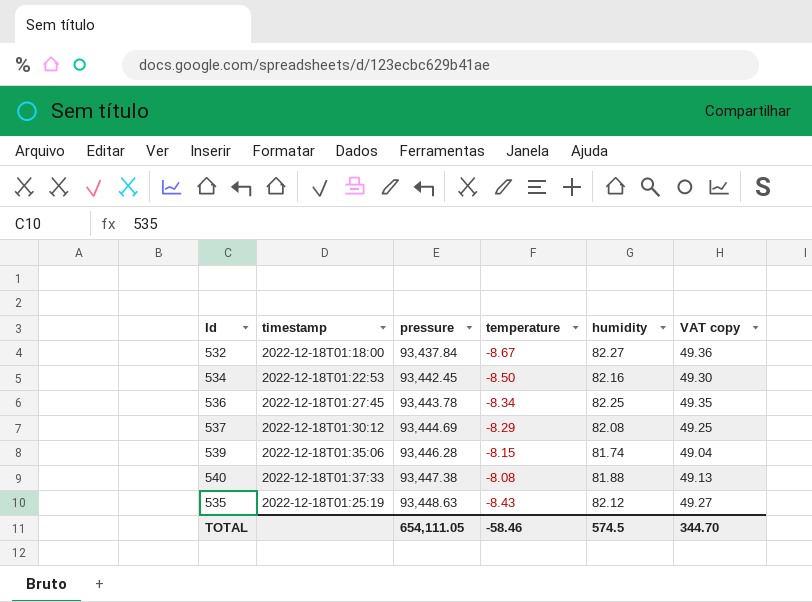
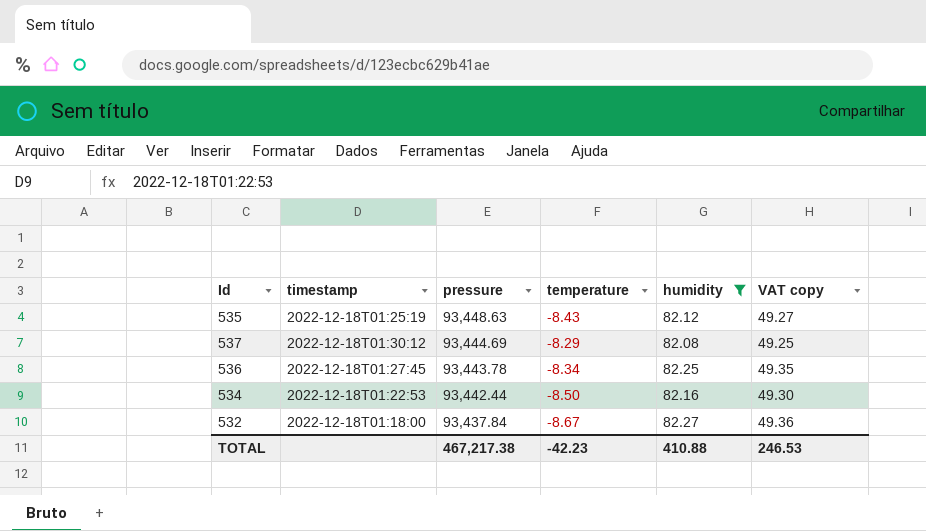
filter: none -> humidity >= 82.08
row order: pressure ascending -> pressure descending
534 | pressure: 93,442.45 -> 93,442.44
TOTAL | pressure: 654,111.05 -> 467,217.38
TOTAL | temperature: -58.46 -> -42.23
TOTAL | humidity: 574.5 -> 410.88
TOTAL | VAT copy: 344.70 -> 246.53

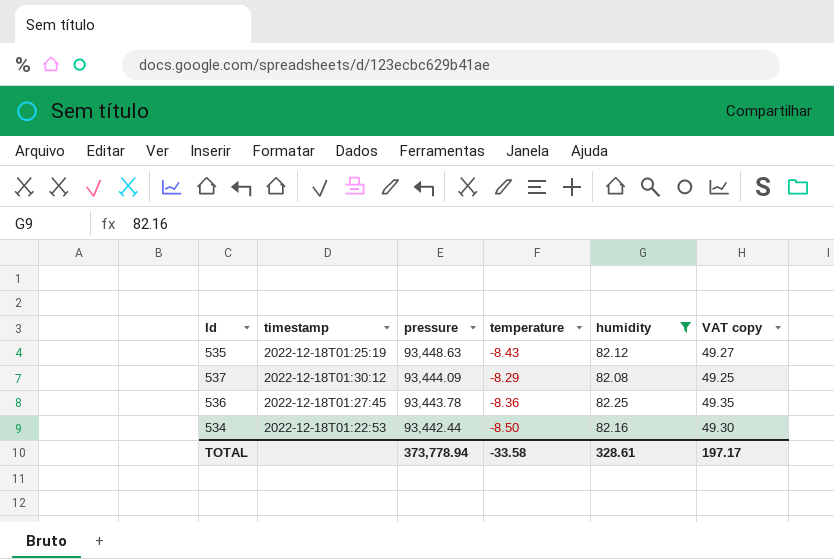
row 532: 2022-12-18T01:18:00 | 93,437.84 | -8.67 | 82.27 | 49.36 -> none
537 | pressure: 93,444.69 -> 93,444.09
536 | temperature: -8.34 -> -8.36
TOTAL | pressure: 467,217.38 -> 373,778.94
TOTAL | temperature: -42.23 -> -33.58
TOTAL | humidity: 410.88 -> 328.61
TOTAL | VAT copy: 246.53 -> 197.17

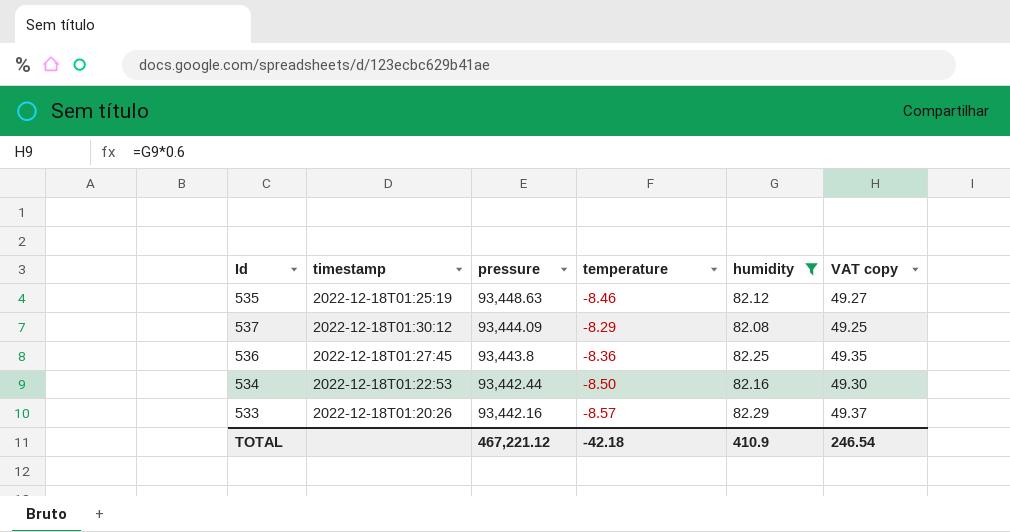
535 | temperature: -8.43 -> -8.46
536 | pressure: 93,443.78 -> 93,443.8
row 533: none -> 2022-12-18T01:20:26 | 93,442.16 | -8.57 | 82.29 | 49.37
TOTAL | pressure: 373,778.94 -> 467,221.12
TOTAL | temperature: -33.58 -> -42.18
TOTAL | humidity: 328.61 -> 410.9
TOTAL | VAT copy: 197.17 -> 246.54

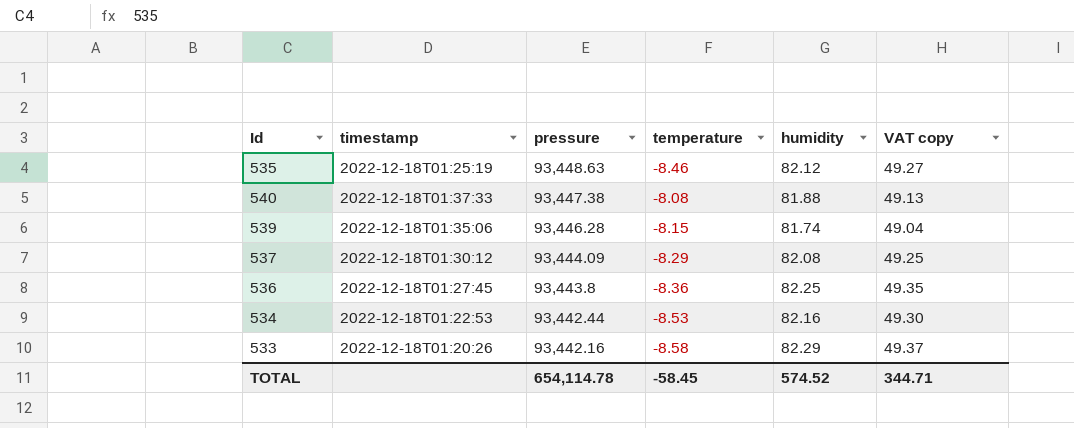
filter: humidity >= 82.08 -> none
534 | temperature: -8.50 -> -8.53
533 | temperature: -8.57 -> -8.58
TOTAL | pressure: 467,221.12 -> 654,114.78
TOTAL | temperature: -42.18 -> -58.45
TOTAL | humidity: 410.9 -> 574.52
TOTAL | VAT copy: 246.54 -> 344.71

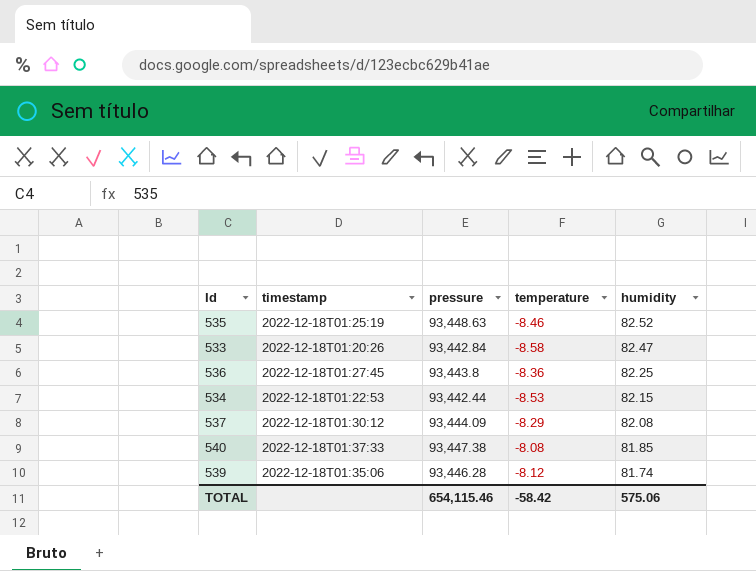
row order: pressure descending -> humidity descending
column VAT copy | formula: [humidity] * 0.6 -> none
535 | humidity: 82.12 -> 82.52
533 | pressure: 93,442.16 -> 93,442.84
533 | humidity: 82.29 -> 82.47
534 | humidity: 82.16 -> 82.15
540 | humidity: 81.88 -> 81.85
539 | temperature: -8.15 -> -8.12
TOTAL | pressure: 654,114.78 -> 654,115.46
TOTAL | temperature: -58.45 -> -58.42
TOTAL | humidity: 574.52 -> 575.06

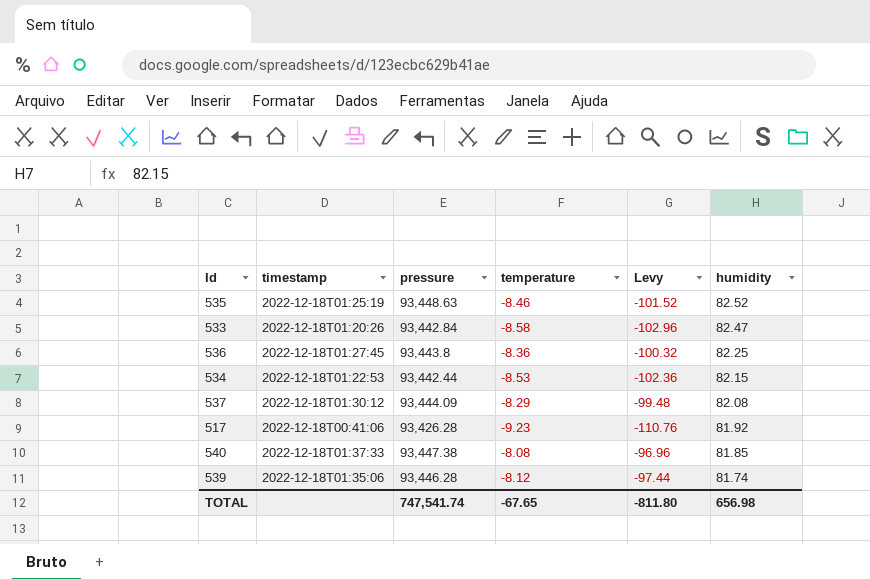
column Levy | formula: none -> [temperature] * 12
row 517: none -> 2022-12-18T00:41:06 | 93,426.28 | -9.23 | -110.76 | 81.92
TOTAL | pressure: 654,115.46 -> 747,541.74
TOTAL | temperature: -58.42 -> -67.65
TOTAL | humidity: 575.06 -> 656.98

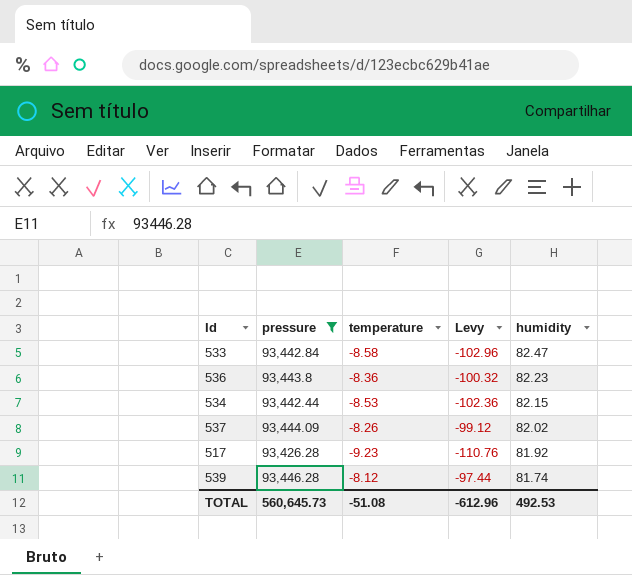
filter: none -> pressure <= 93,446.28
column timestamp | position: 2 -> none
536 | humidity: 82.25 -> 82.23
537 | temperature: -8.29 -> -8.26
537 | Levy: -99.48 -> -99.12
537 | humidity: 82.08 -> 82.02
TOTAL | pressure: 747,541.74 -> 560,645.73
TOTAL | temperature: -67.65 -> -51.08
TOTAL | Levy: -811.80 -> -612.96
TOTAL | humidity: 656.98 -> 492.53

